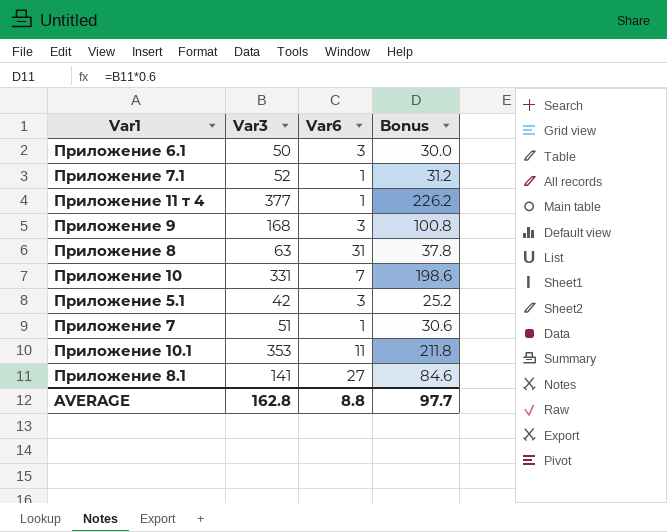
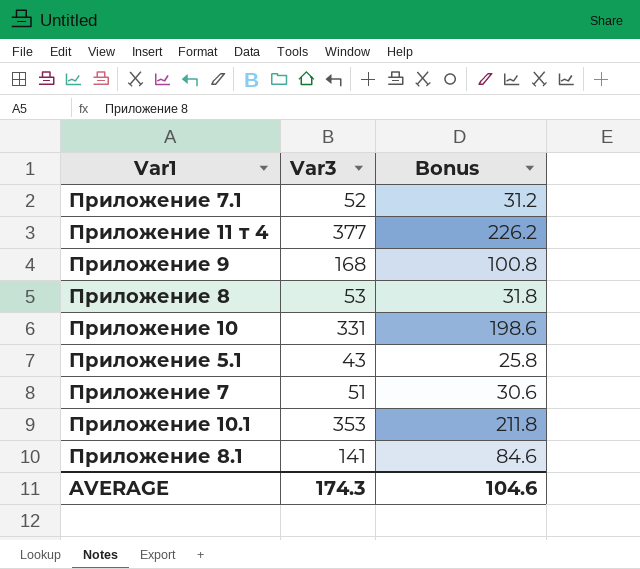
column Var6 | position: 3 -> none
row Приложение 6.1: 50 | 3 | 30.0 -> none
Приложение 8 | Var3: 63 -> 53
Приложение 8 | Bonus: 37.8 -> 31.8
Приложение 5.1 | Var3: 42 -> 43
Приложение 5.1 | Bonus: 25.2 -> 25.8
AVERAGE | Var3: 162.8 -> 174.3
AVERAGE | Bonus: 97.7 -> 104.6

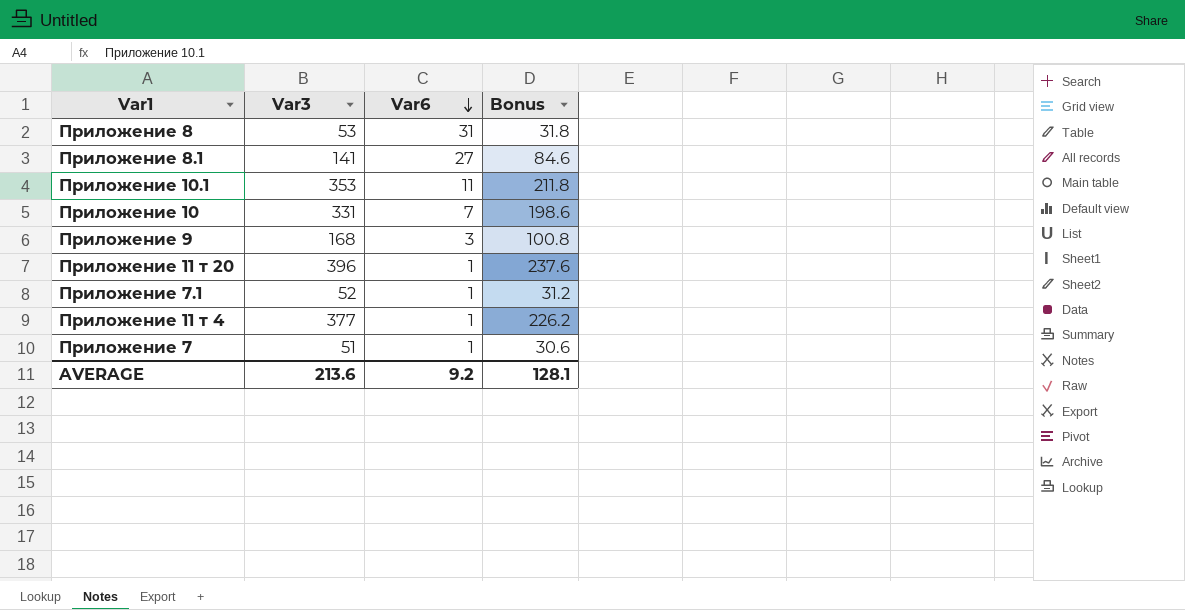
row order: none -> Var6 descending
column Var6 | position: none -> 3
row Приложение 5.1: 43 | 25.8 -> none
row Приложение 11 т 20: none -> 396 | 1 | 237.6
AVERAGE | Var3: 174.3 -> 213.6
AVERAGE | Bonus: 104.6 -> 128.1

